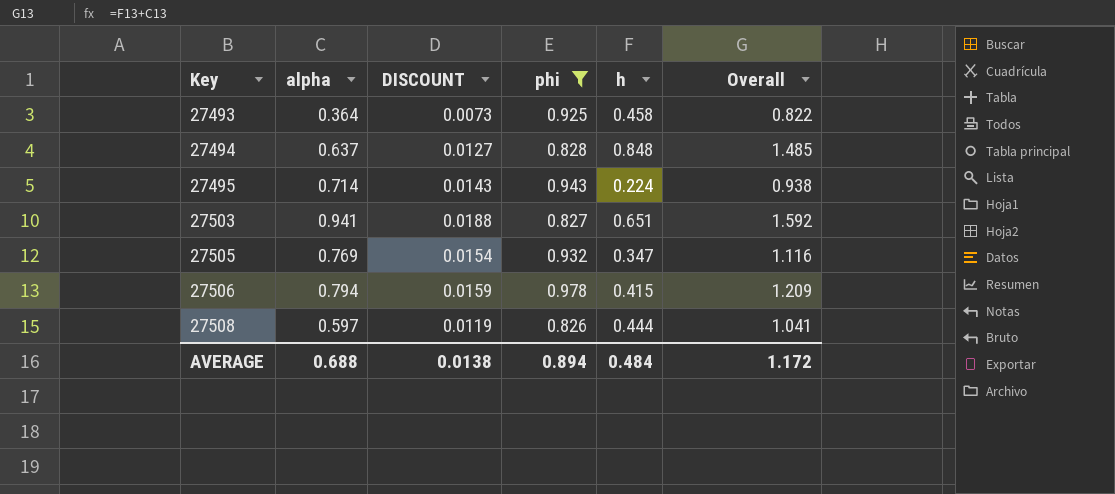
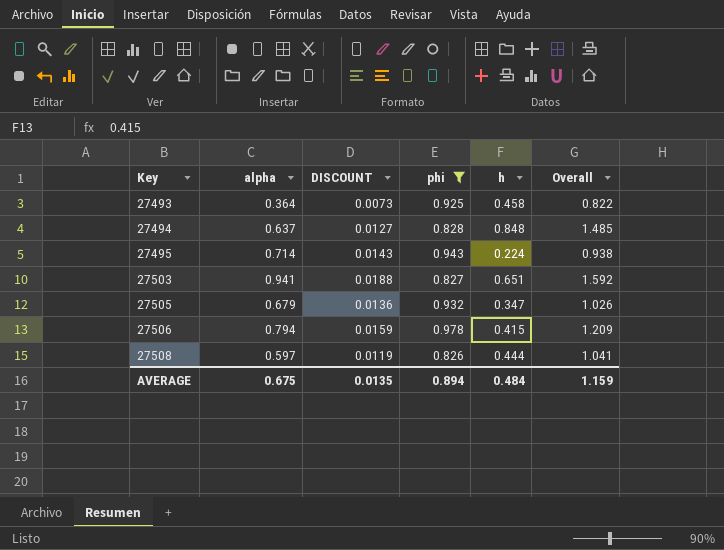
27505 | alpha: 0.769 -> 0.679
27505 | DISCOUNT: 0.0154 -> 0.0136
27505 | Overall: 1.116 -> 1.026
AVERAGE | alpha: 0.688 -> 0.675
AVERAGE | DISCOUNT: 0.0138 -> 0.0135
AVERAGE | Overall: 1.172 -> 1.159

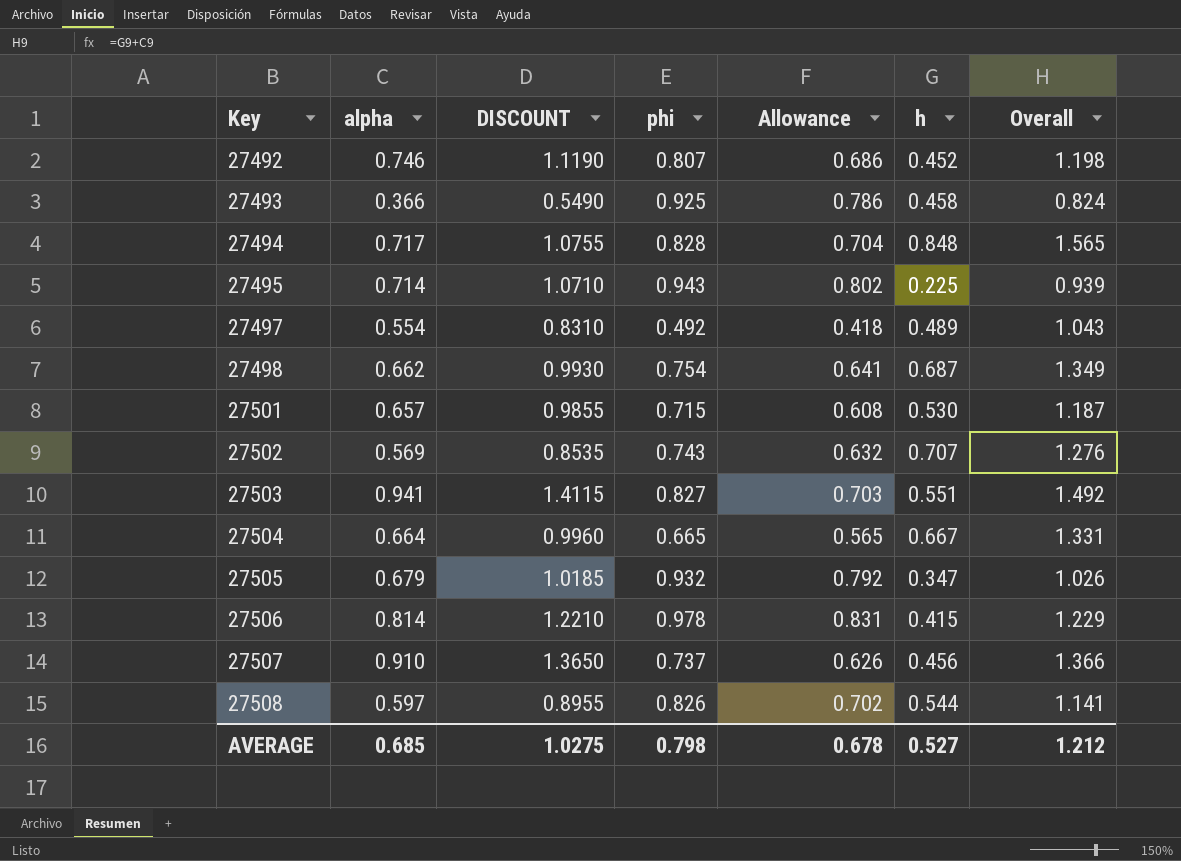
filter: phi >= 0.826 -> none
column DISCOUNT | formula: [alpha] * 0.02 -> [alpha] * 1.5
column Allowance | formula: none -> [phi] * 0.85
27493 | alpha: 0.364 -> 0.366
27493 | Overall: 0.822 -> 0.824
27494 | alpha: 0.637 -> 0.717
27494 | Overall: 1.485 -> 1.565
27495 | h: 0.224 -> 0.225
27495 | Overall: 0.938 -> 0.939
27503 | h: 0.651 -> 0.551
27503 | Overall: 1.592 -> 1.492
27506 | alpha: 0.794 -> 0.814
27506 | Overall: 1.209 -> 1.229
27508 | h: 0.444 -> 0.544
27508 | Overall: 1.041 -> 1.141
AVERAGE | alpha: 0.675 -> 0.685
AVERAGE | DISCOUNT: 0.0135 -> 1.0275
AVERAGE | phi: 0.894 -> 0.798
AVERAGE | h: 0.484 -> 0.527
AVERAGE | Overall: 1.159 -> 1.212

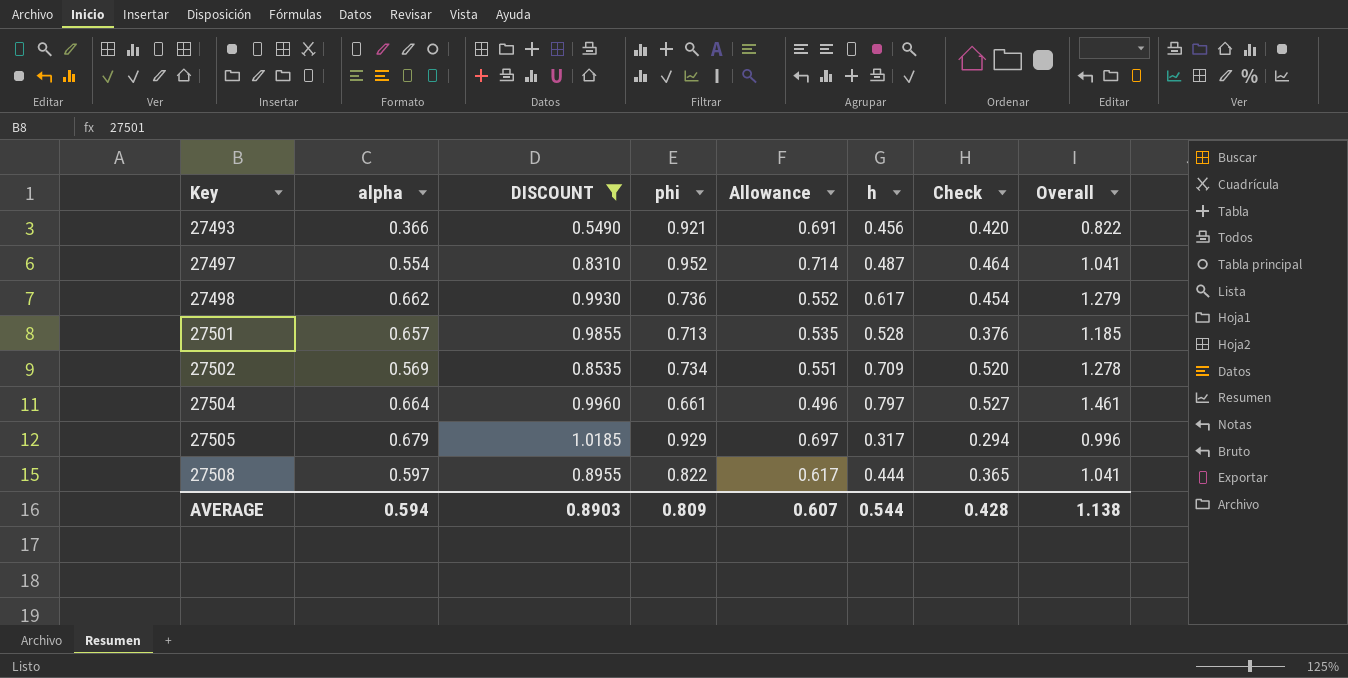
filter: none -> DISCOUNT <= 1.0185
column Allowance | formula: [phi] * 0.85 -> [phi] * 0.75
column Check | formula: none -> [phi] * [h]
27493 | phi: 0.925 -> 0.921
27493 | h: 0.458 -> 0.456
27493 | Overall: 0.824 -> 0.822
27497 | phi: 0.492 -> 0.952
27497 | h: 0.489 -> 0.487
27497 | Overall: 1.043 -> 1.041
27498 | phi: 0.754 -> 0.736
27498 | h: 0.687 -> 0.617
27498 | Overall: 1.349 -> 1.279
27501 | phi: 0.715 -> 0.713
27501 | h: 0.530 -> 0.528
27501 | Overall: 1.187 -> 1.185
27502 | phi: 0.743 -> 0.734
27502 | h: 0.707 -> 0.709
27502 | Overall: 1.276 -> 1.278
27504 | phi: 0.665 -> 0.661
27504 | h: 0.667 -> 0.797
27504 | Overall: 1.331 -> 1.461
27505 | phi: 0.932 -> 0.929
27505 | h: 0.347 -> 0.317
27505 | Overall: 1.026 -> 0.996
27508 | phi: 0.826 -> 0.822
27508 | h: 0.544 -> 0.444
27508 | Overall: 1.141 -> 1.041
AVERAGE | alpha: 0.685 -> 0.594
AVERAGE | DISCOUNT: 1.0275 -> 0.8903
AVERAGE | phi: 0.798 -> 0.809
AVERAGE | Allowance: 0.678 -> 0.607
AVERAGE | h: 0.527 -> 0.544
AVERAGE | Overall: 1.212 -> 1.138

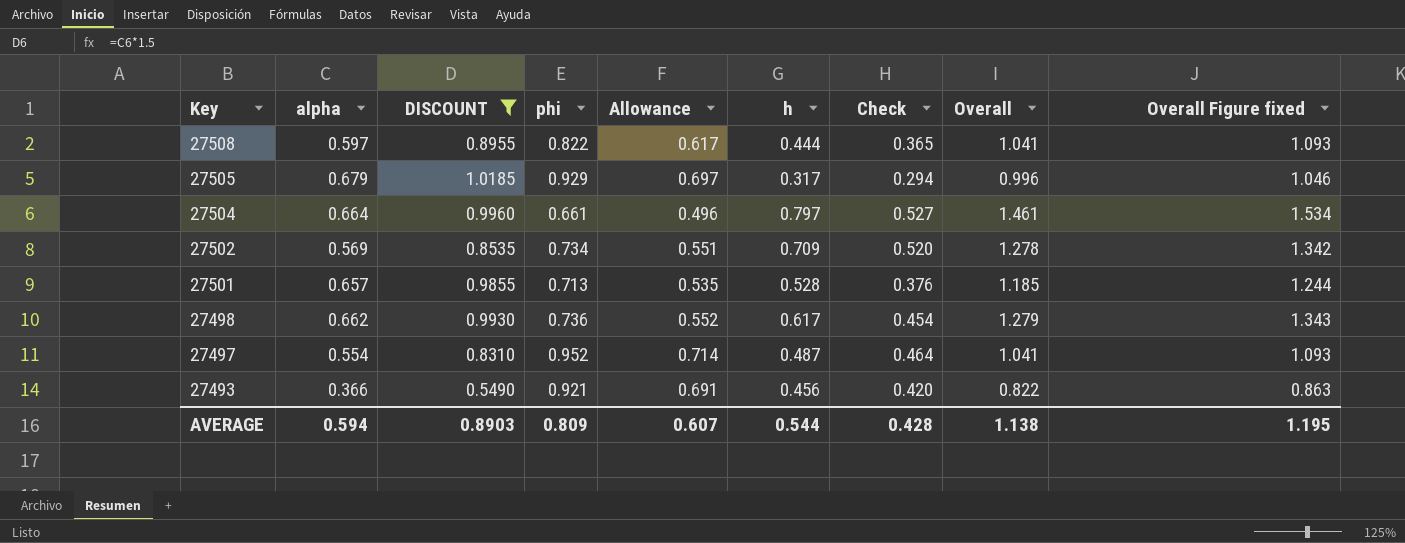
row order: Key ascending -> Key descending
column Overall Figure fixed | formula: none -> [Overall] * 1.05

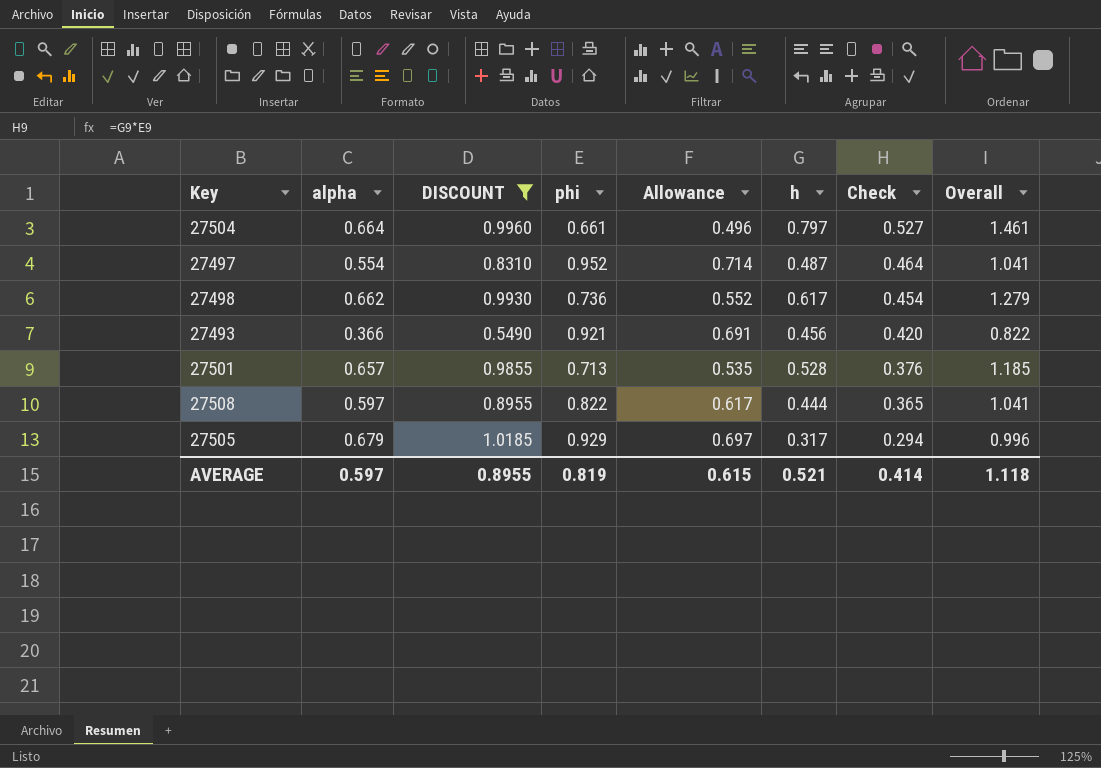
row order: Key descending -> Check descending
column Overall Figure fixed | formula: [Overall] * 1.05 -> none
row 27502: 0.569 | 0.8535 | 0.734 | 0.551 | 0.709 | 0.520 | 1.278 | 1.342 -> none
AVERAGE | alpha: 0.594 -> 0.597
AVERAGE | DISCOUNT: 0.8903 -> 0.8955
AVERAGE | phi: 0.809 -> 0.819
AVERAGE | Allowance: 0.607 -> 0.615
AVERAGE | h: 0.544 -> 0.521
AVERAGE | Check: 0.428 -> 0.414
AVERAGE | Overall: 1.138 -> 1.118

